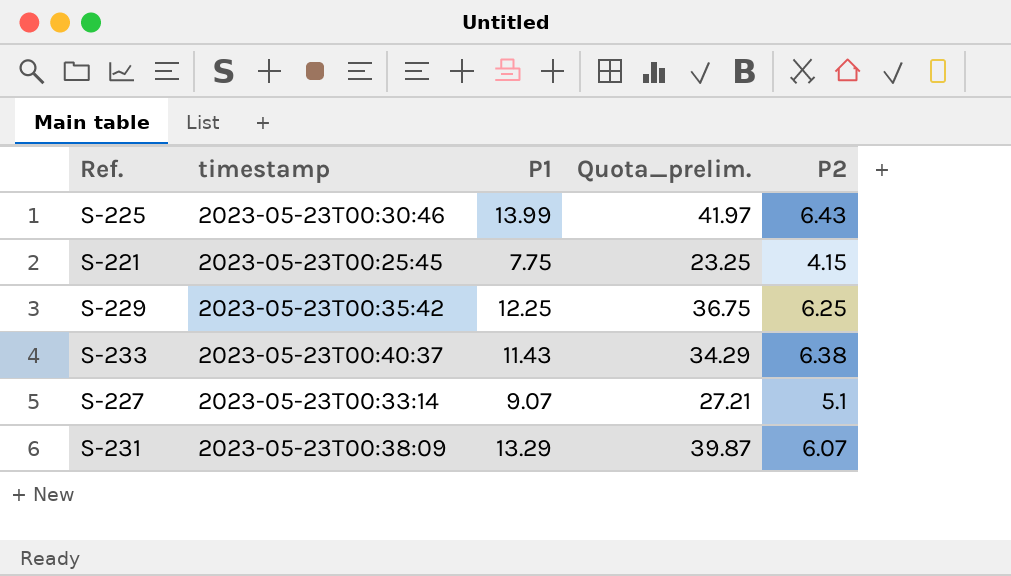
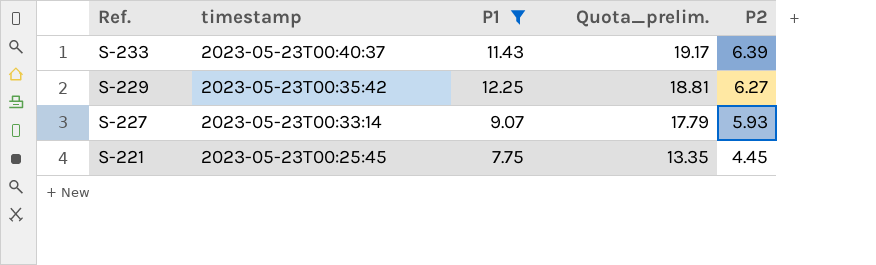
filter: none -> P1 <= 12.25
row order: none -> Ref. descending
column Quota_prelim. | formula: [P1] * 3 -> [P2] * 3
S-233 | P2: 6.38 -> 6.39
S-229 | P2: 6.25 -> 6.27
S-227 | P2: 5.1 -> 5.93
S-221 | P2: 4.15 -> 4.45

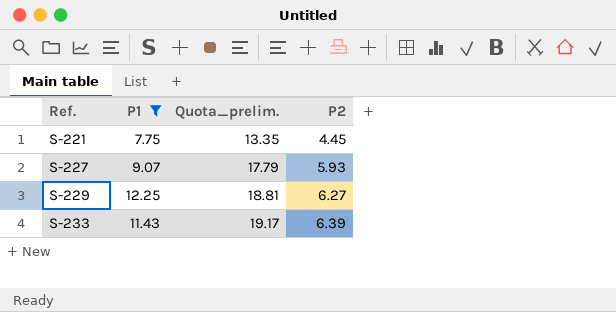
row order: Ref. descending -> Ref. ascending
column timestamp | position: 2 -> none

